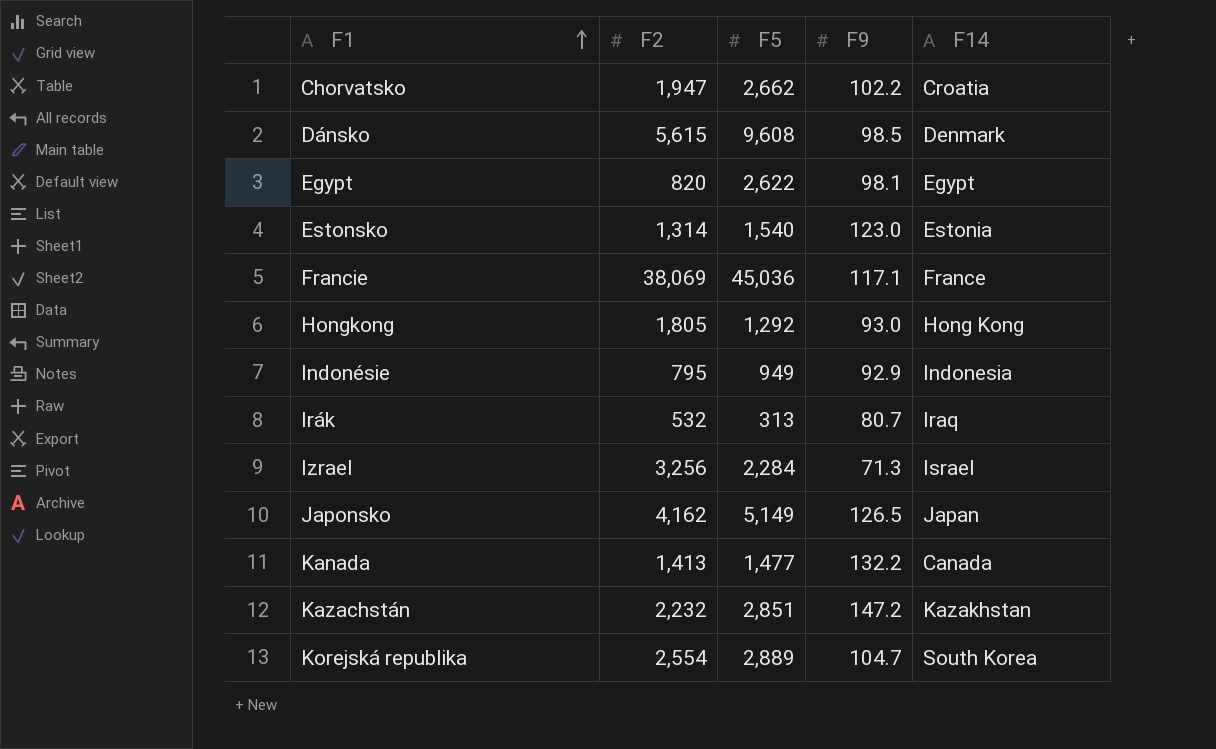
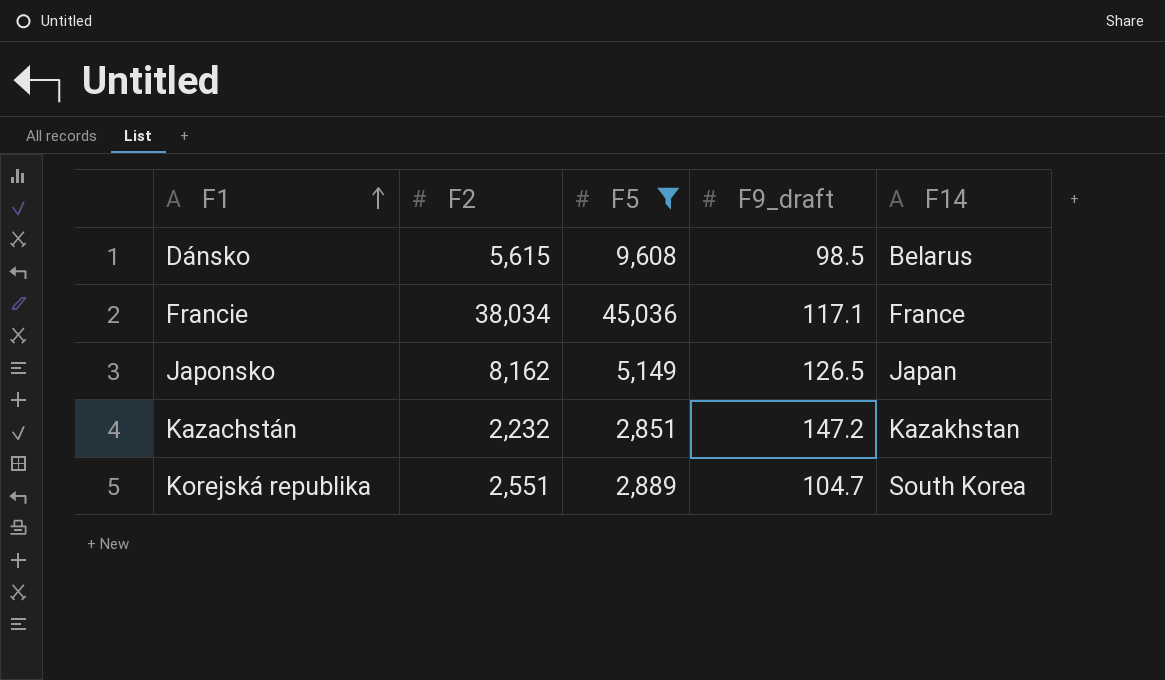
filter: none -> F5 >= 2,851
column name: F9 -> F9_draft
Dánsko | F14: Denmark -> Belarus
Francie | F2: 38,069 -> 38,034
Japonsko | F2: 4,162 -> 8,162
Korejská republika | F2: 2,554 -> 2,551

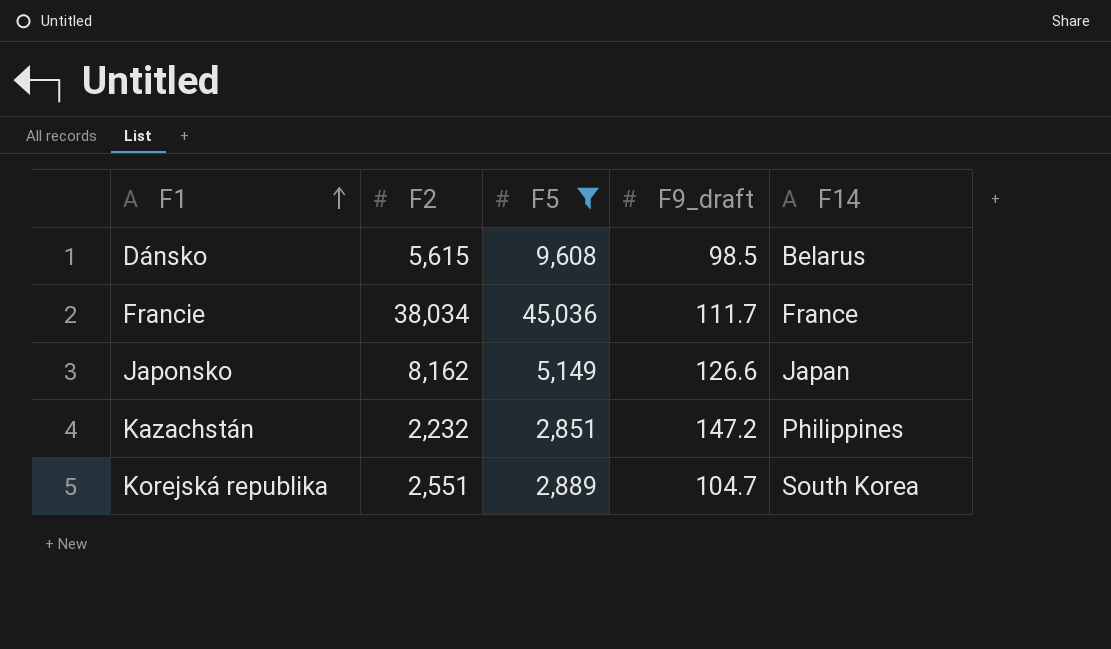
Francie | F9_draft: 117.1 -> 111.7
Japonsko | F9_draft: 126.5 -> 126.6
Kazachstán | F14: Kazakhstan -> Philippines

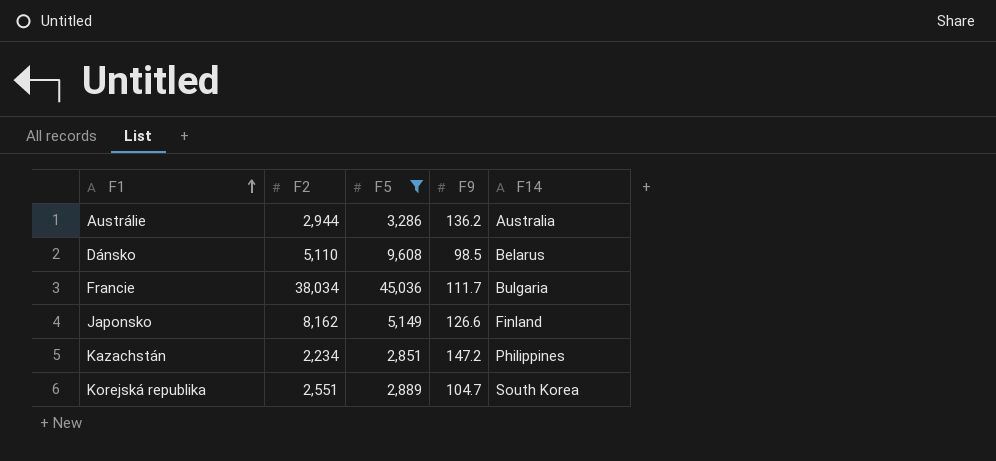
column name: F9_draft -> F9
row Austrálie: none -> 2,944 | 3,286 | 136.2 | Australia
Dánsko | F2: 5,615 -> 5,110
Francie | F14: France -> Bulgaria
Japonsko | F14: Japan -> Finland
Kazachstán | F2: 2,232 -> 2,234

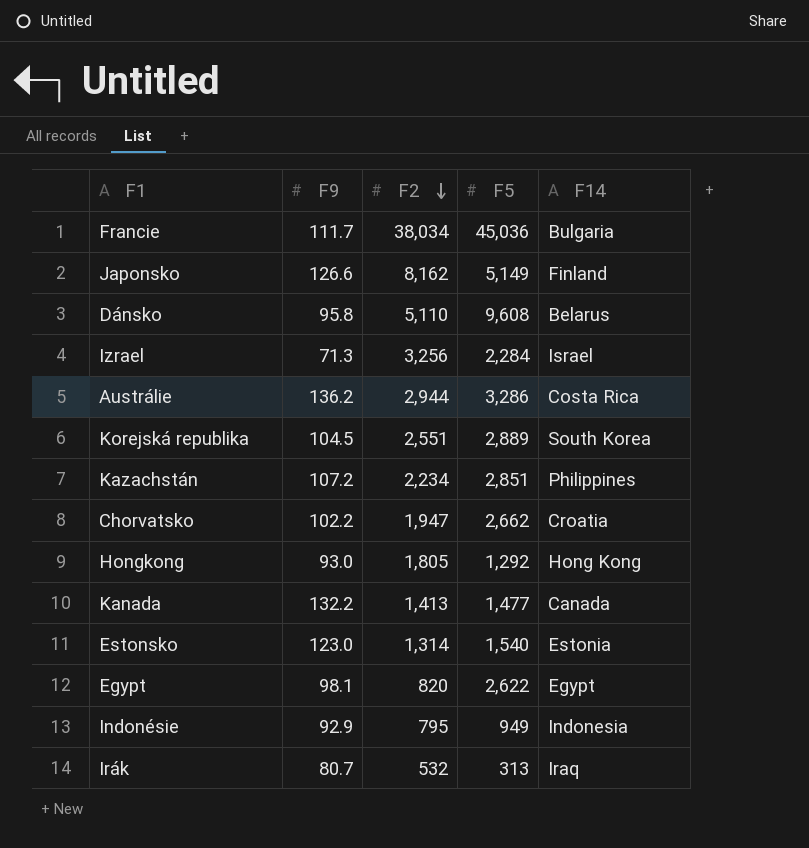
filter: F5 >= 2,851 -> none
row order: F1 ascending -> F2 descending
column F9 | position: 4 -> 2
Dánsko | F9: 98.5 -> 95.8
Austrálie | F14: Australia -> Costa Rica
Korejská republika | F9: 104.7 -> 104.5
Kazachstán | F9: 147.2 -> 107.2

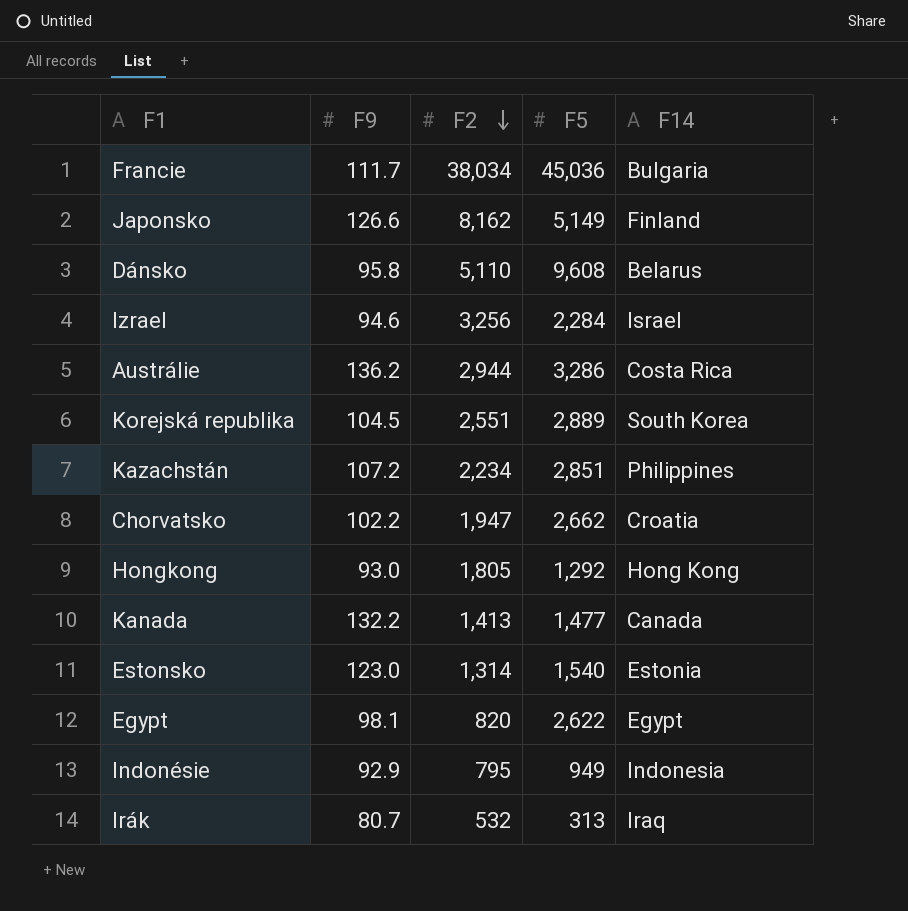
Izrael | F9: 71.3 -> 94.6

